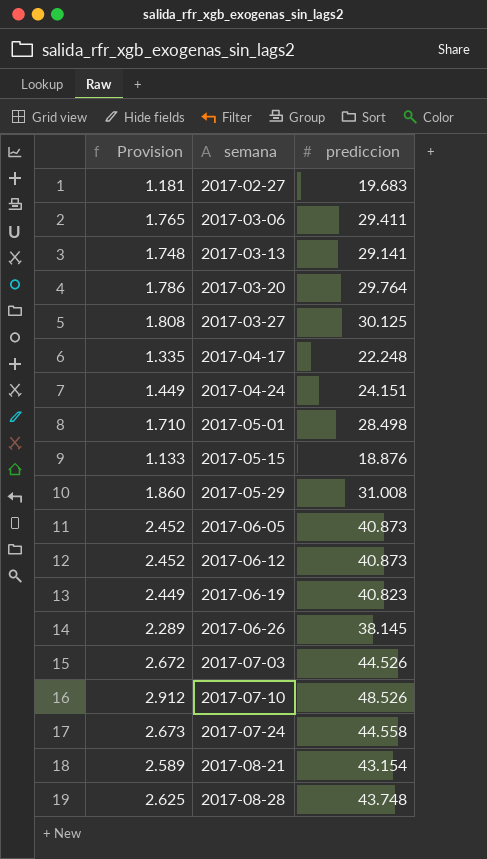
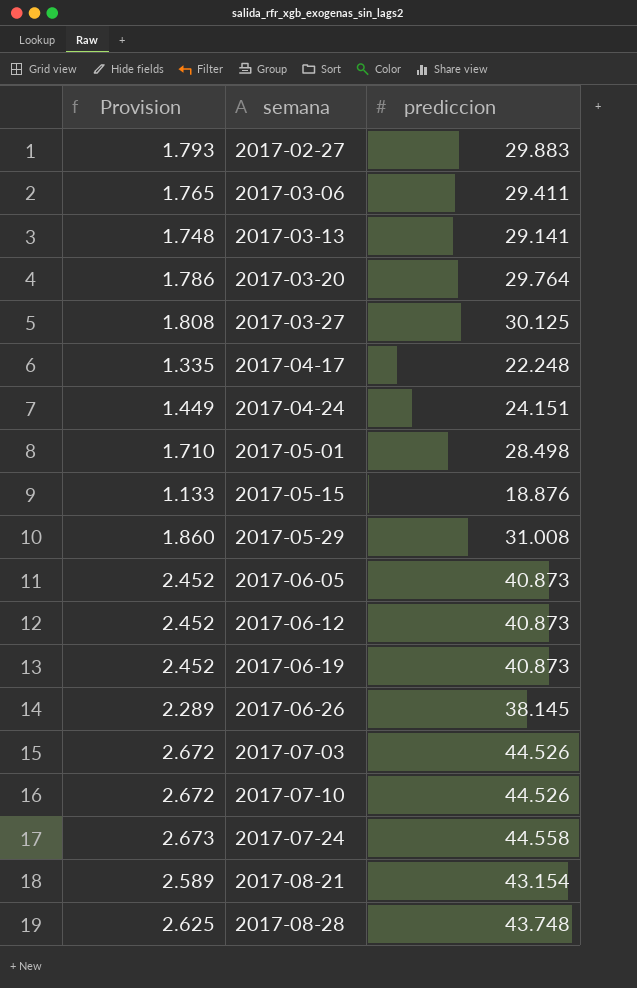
2017-02-27 | Provision: 1.181 -> 1.793
2017-02-27 | prediccion: 19.683 -> 29.883
2017-06-19 | Provision: 2.449 -> 2.452
2017-06-19 | prediccion: 40.823 -> 40.873
2017-07-10 | Provision: 2.912 -> 2.672
2017-07-10 | prediccion: 48.526 -> 44.526

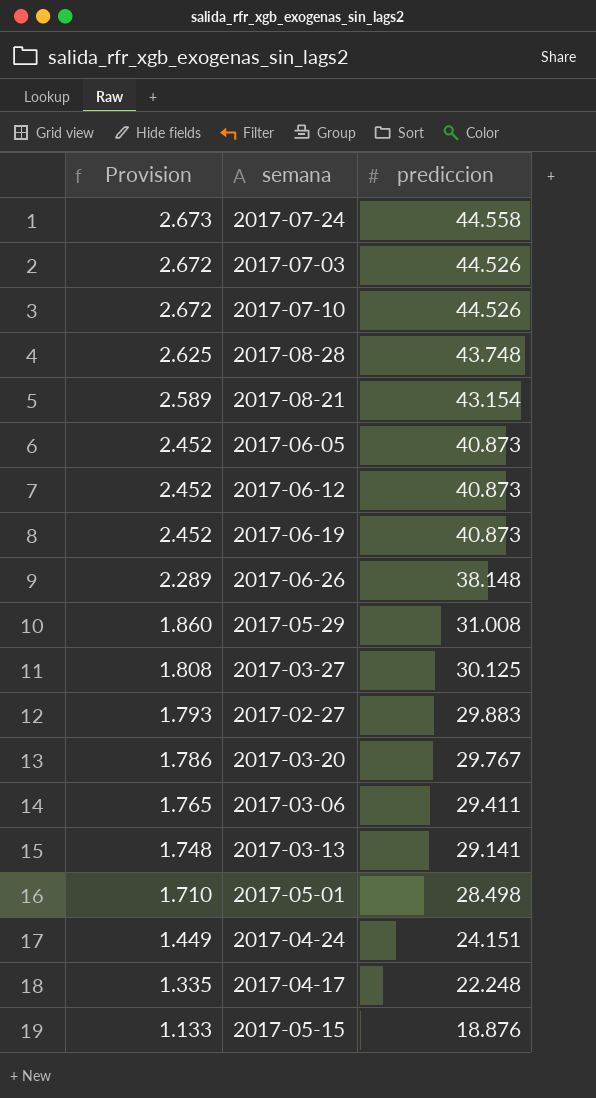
row order: semana ascending -> Provision descending
2017-06-26 | prediccion: 38.145 -> 38.148
2017-03-20 | prediccion: 29.764 -> 29.767

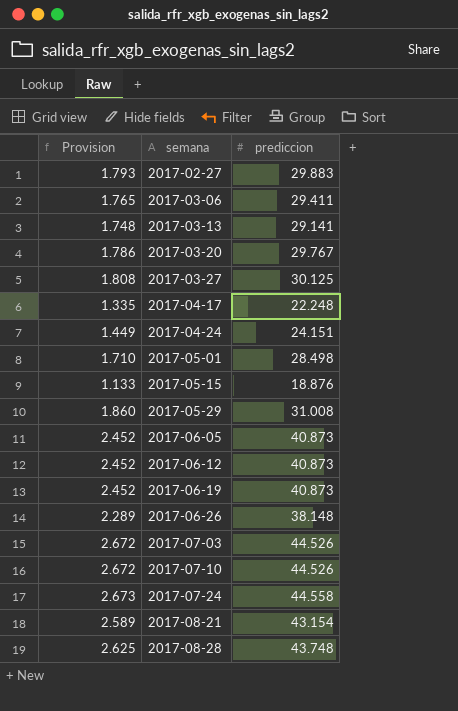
row order: Provision descending -> semana ascending

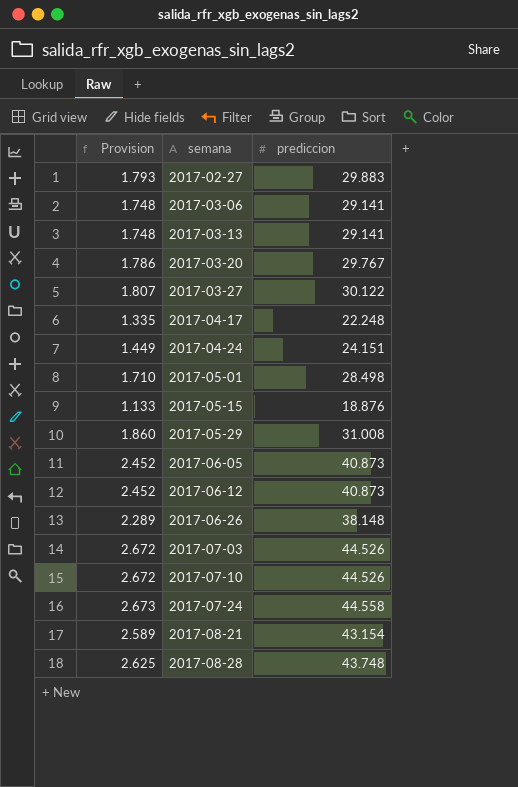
row 2017-06-19: 2.452 | 40.873 -> none
2017-03-06 | Provision: 1.765 -> 1.748
2017-03-06 | prediccion: 29.411 -> 29.141
2017-03-27 | Provision: 1.808 -> 1.807
2017-03-27 | prediccion: 30.125 -> 30.122

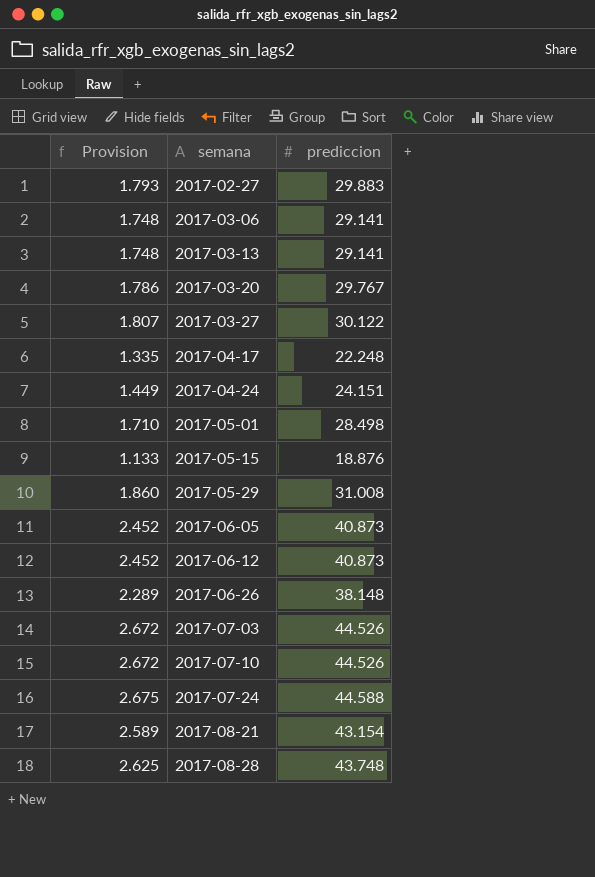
2017-07-24 | Provision: 2.673 -> 2.675
2017-07-24 | prediccion: 44.558 -> 44.588

